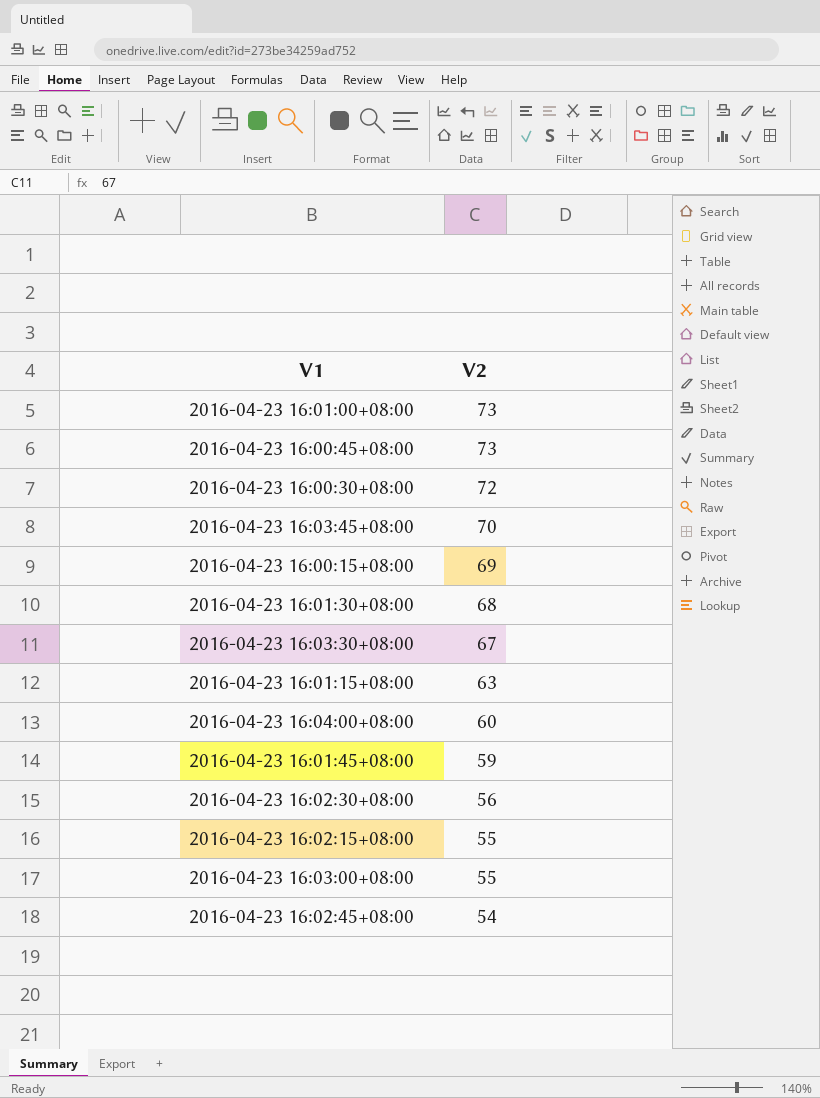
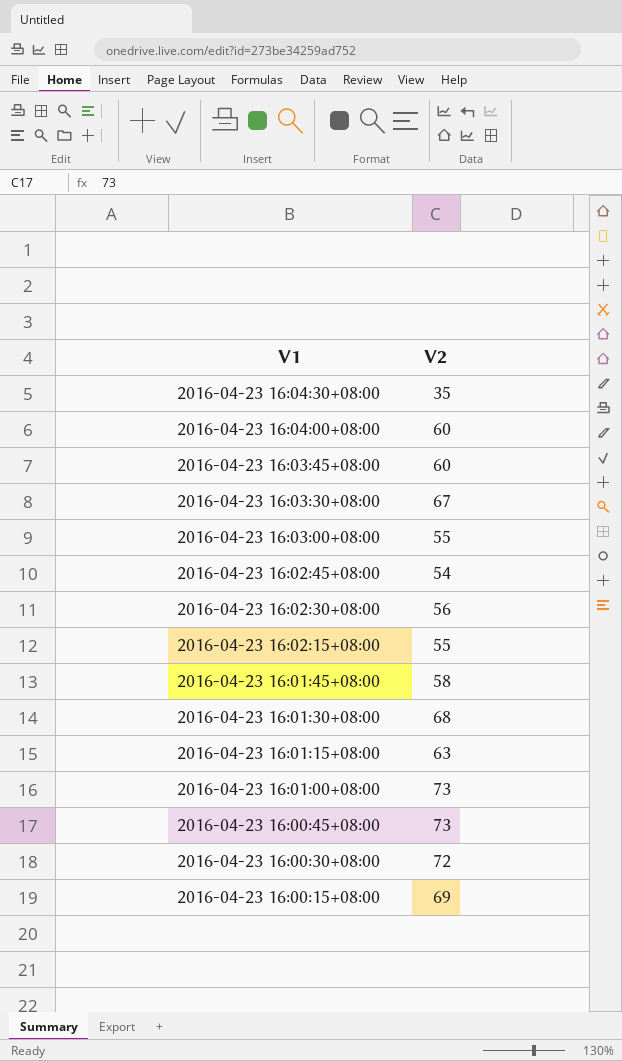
row order: V2 descending -> V1 descending
row 2016-04-23 16:04:30+08:00: none -> 35
2016-04-23 16:03:45+08:00 | V2: 70 -> 60
2016-04-23 16:01:45+08:00 | V2: 59 -> 58

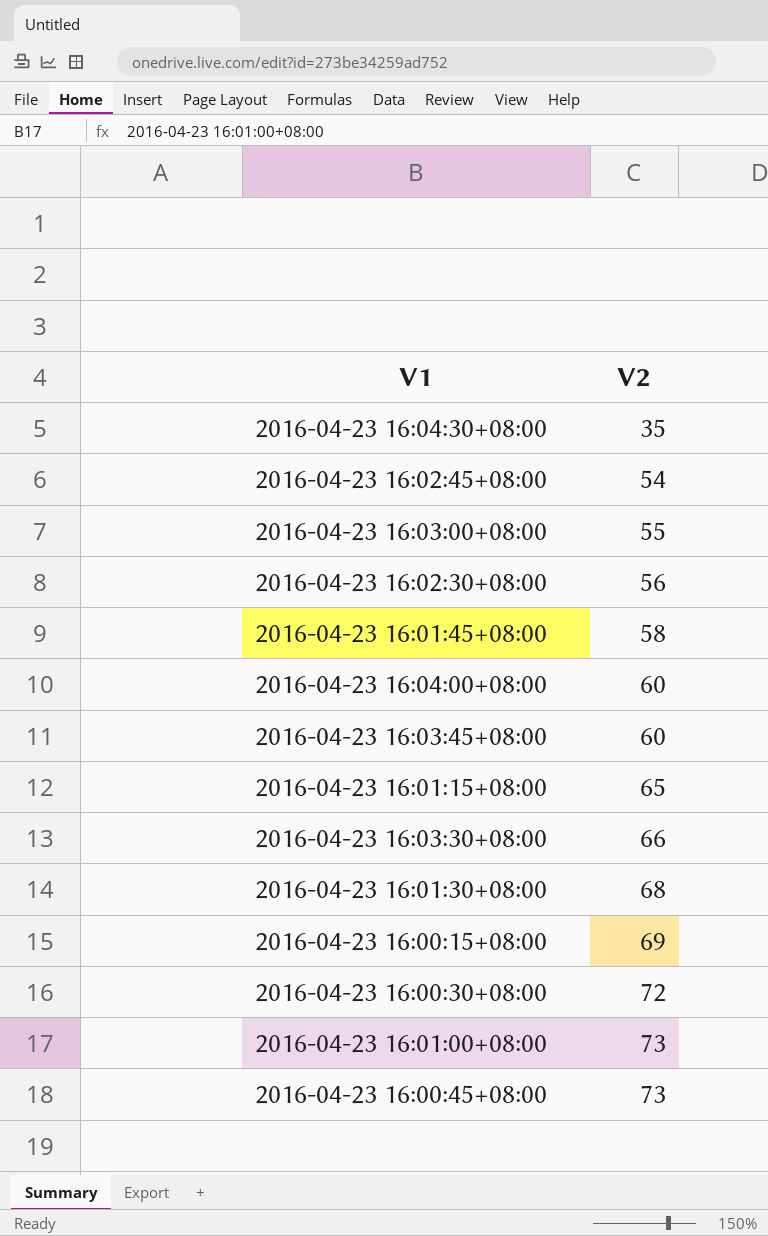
row order: V1 descending -> V2 ascending
row 2016-04-23 16:02:15+08:00: 55 -> none
2016-04-23 16:01:15+08:00 | V2: 63 -> 65
2016-04-23 16:03:30+08:00 | V2: 67 -> 66

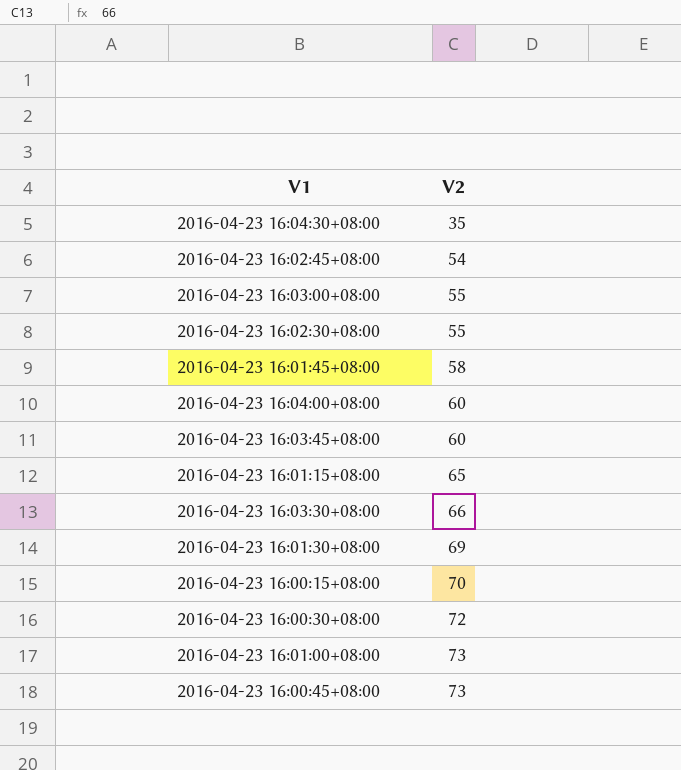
2016-04-23 16:02:30+08:00 | V2: 56 -> 55
2016-04-23 16:01:30+08:00 | V2: 68 -> 69
2016-04-23 16:00:15+08:00 | V2: 69 -> 70

